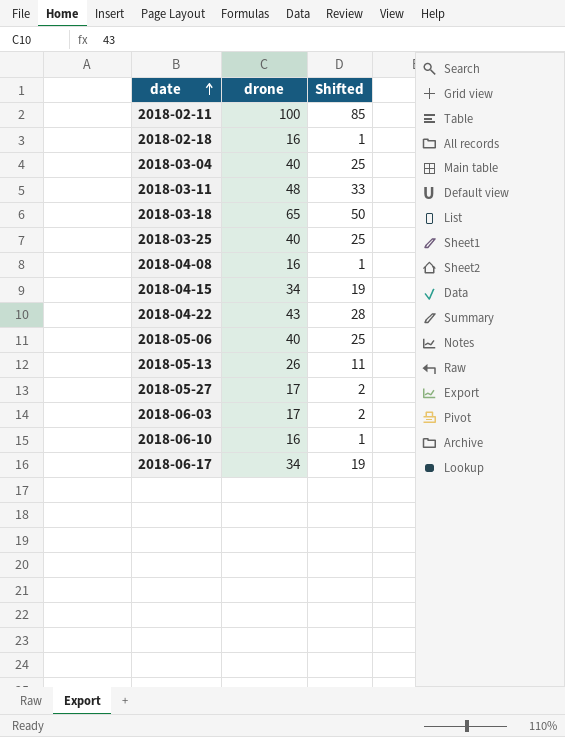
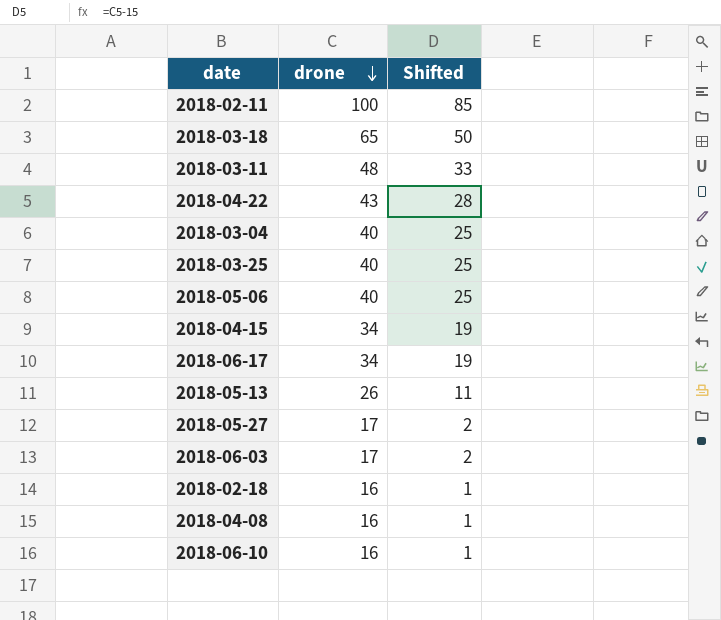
row order: date ascending -> drone descending

